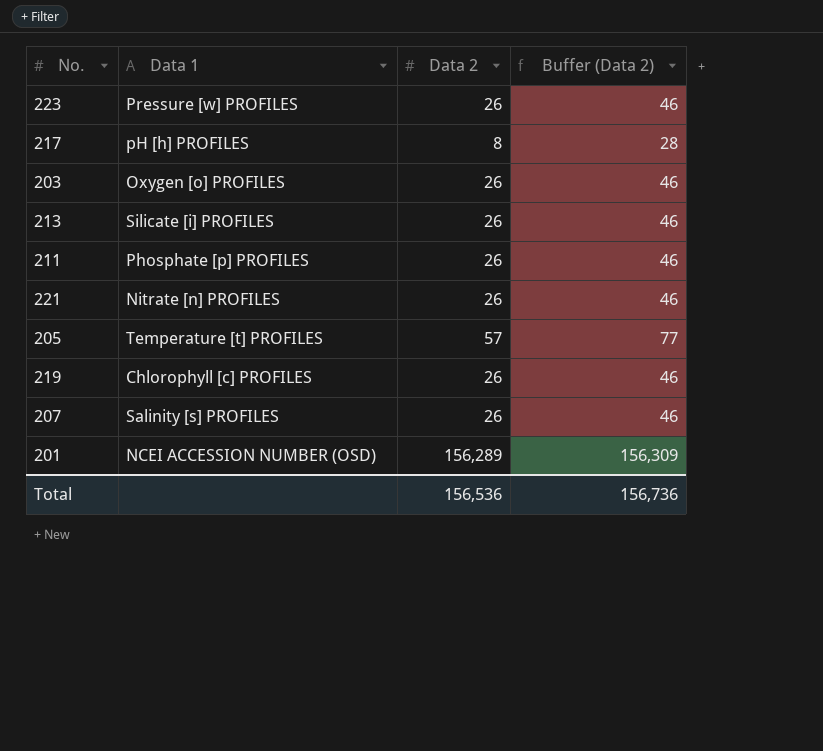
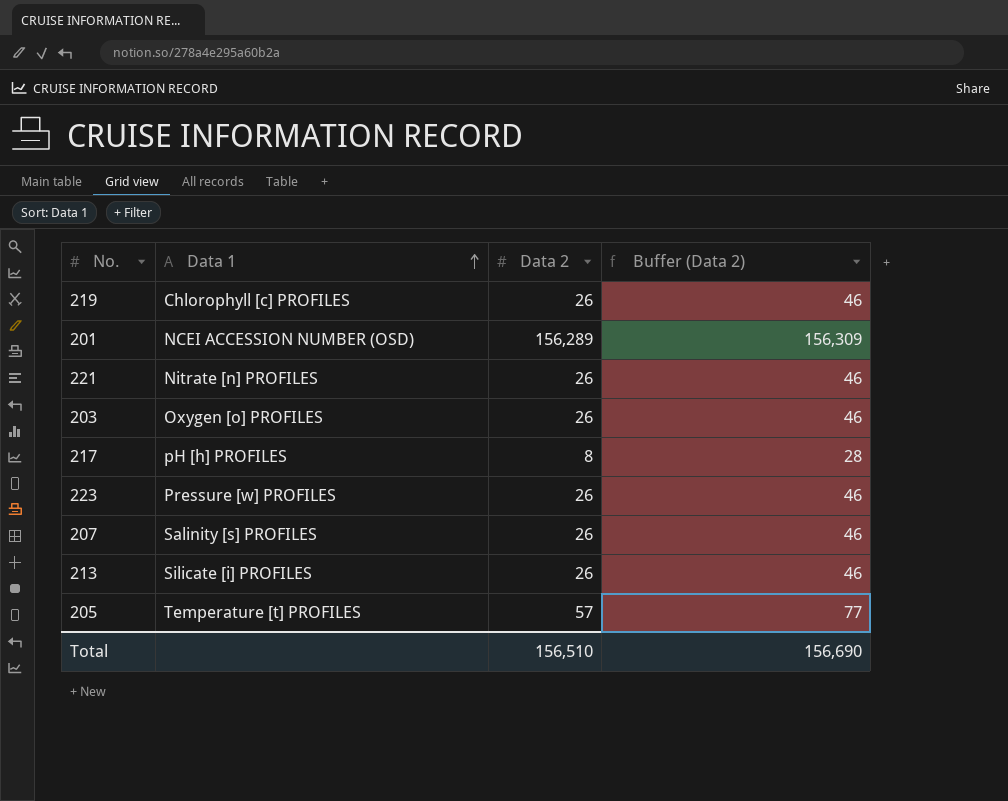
row order: none -> Data 1 ascending
row 211: Phosphate [p] PROFILES | 26 | 46 -> none
Total | Data 2: 156,536 -> 156,510
Total | Buffer (Data 2): 156,736 -> 156,690

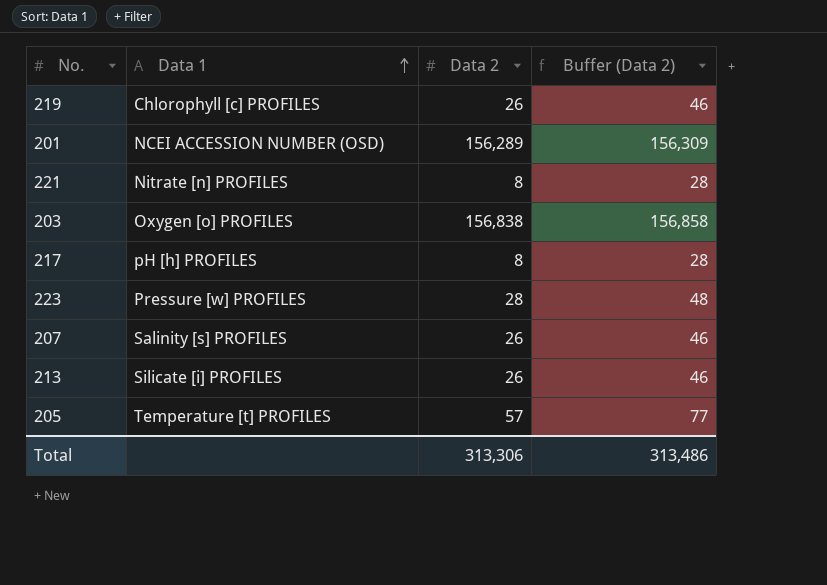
221 | Data 2: 26 -> 8
221 | Buffer (Data 2): 46 -> 28
203 | Data 2: 26 -> 156,838
203 | Buffer (Data 2): 46 -> 156,858
223 | Data 2: 26 -> 28
223 | Buffer (Data 2): 46 -> 48
Total | Data 2: 156,510 -> 313,306
Total | Buffer (Data 2): 156,690 -> 313,486

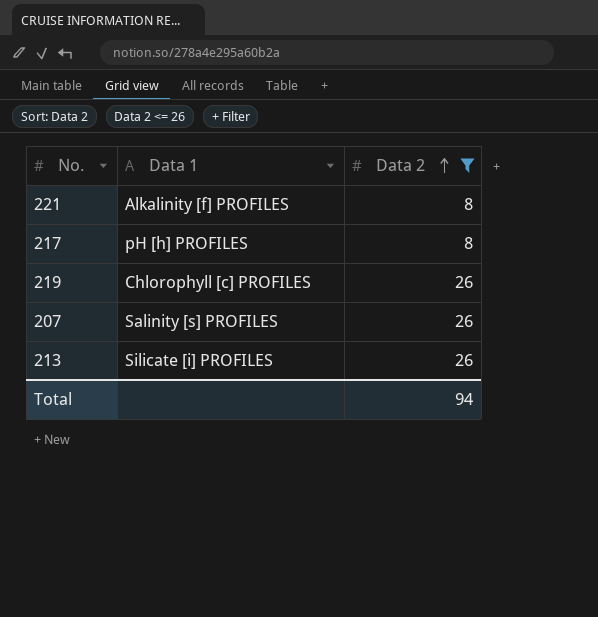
filter: none -> Data 2 <= 26
row order: Data 1 ascending -> Data 2 ascending
column Buffer (Data 2) | formula: [Data 2] + 20 -> none
221 | Data 1: Nitrate [n] PROFILES -> Alkalinity [f] PROFILES
Total | Data 2: 313,306 -> 94

